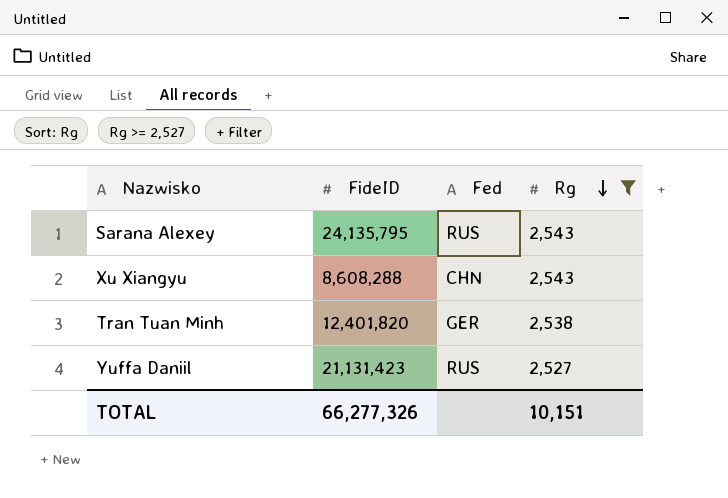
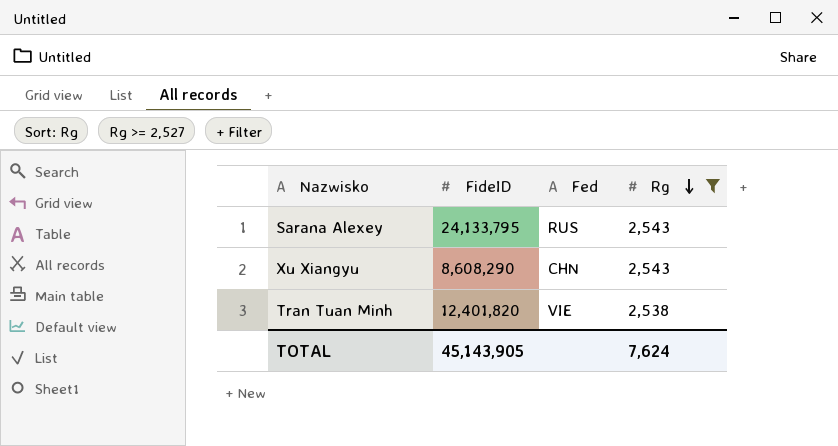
row Yuffa Daniil: 21,131,423 | RUS | 2,527 -> none
Sarana Alexey | FideID: 24,135,795 -> 24,133,795
Xu Xiangyu | FideID: 8,608,288 -> 8,608,290
Tran Tuan Minh | Fed: GER -> VIE
TOTAL | FideID: 66,277,326 -> 45,143,905
TOTAL | Rg: 10,151 -> 7,624

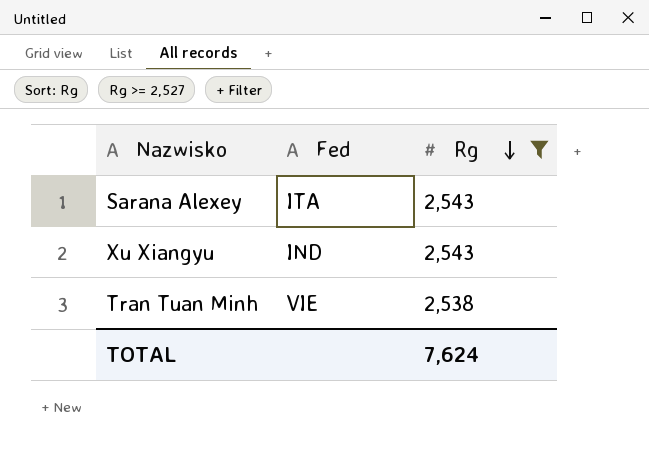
column FideID | position: 2 -> none
Sarana Alexey | Fed: RUS -> ITA
Xu Xiangyu | Fed: CHN -> IND

